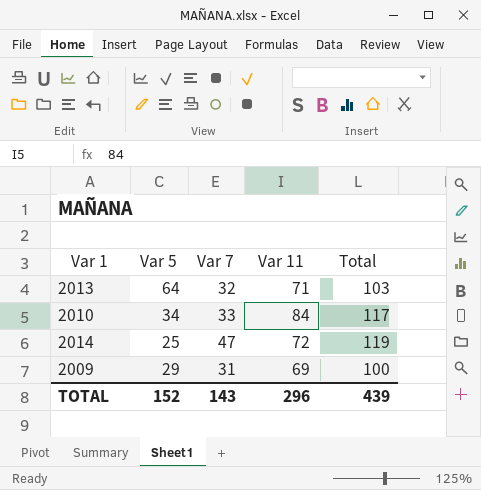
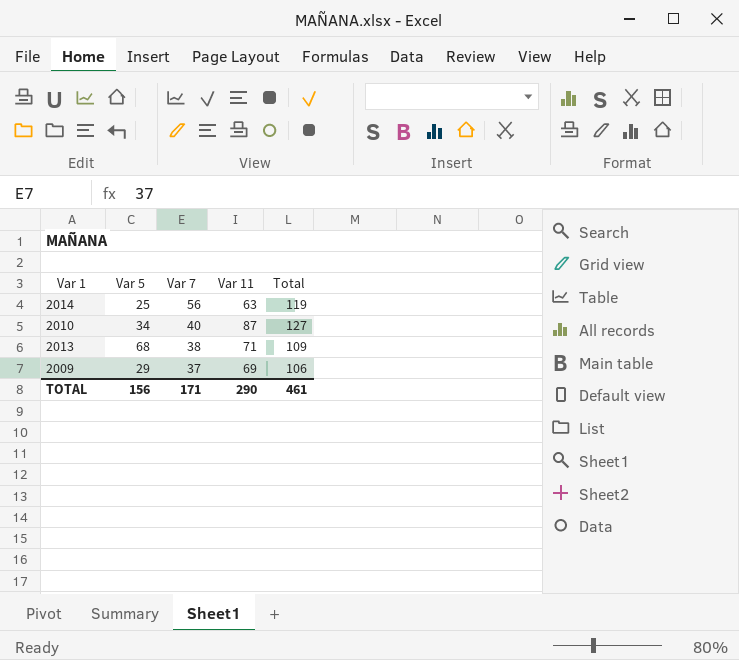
row order: none -> Var 7 descending
2014 | Var 7: 47 -> 56
2014 | Var 11: 72 -> 63
2010 | Var 7: 33 -> 40
2010 | Var 11: 84 -> 87
2010 | Total: 117 -> 127
2013 | Var 5: 64 -> 68
2013 | Var 7: 32 -> 38
2013 | Total: 103 -> 109
2009 | Var 7: 31 -> 37
2009 | Total: 100 -> 106
TOTAL | Var 5: 152 -> 156
TOTAL | Var 7: 143 -> 171
TOTAL | Var 11: 296 -> 290
TOTAL | Total: 439 -> 461

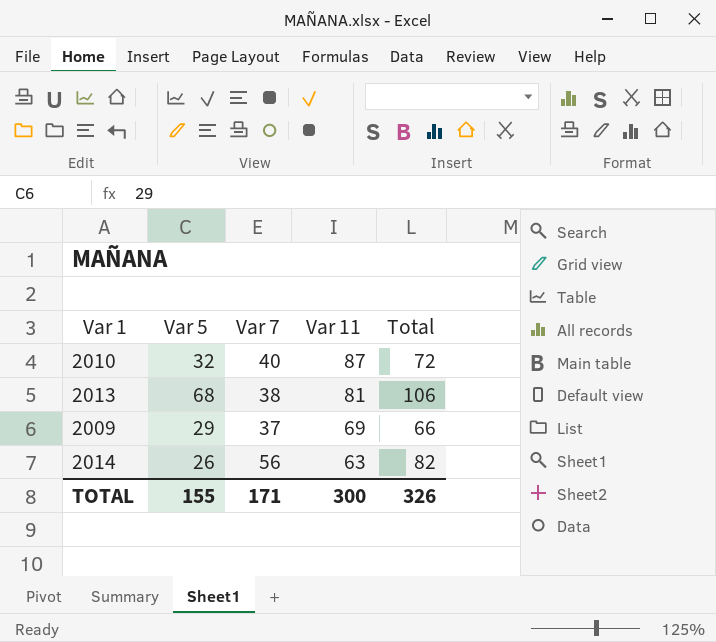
row order: Var 7 descending -> Var 11 descending
column Total | formula: [Var 7] + [Var 11] -> [Var 5] + [Var 7]
2010 | Var 5: 34 -> 32
2013 | Var 11: 71 -> 81
2014 | Var 5: 25 -> 26
TOTAL | Var 5: 156 -> 155
TOTAL | Var 11: 290 -> 300
TOTAL | Total: 461 -> 326

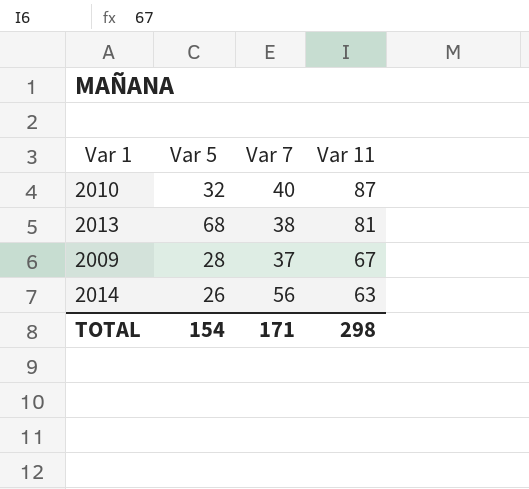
column Total | formula: [Var 5] + [Var 7] -> none
2009 | Var 5: 29 -> 28
2009 | Var 11: 69 -> 67
TOTAL | Var 5: 155 -> 154
TOTAL | Var 11: 300 -> 298

